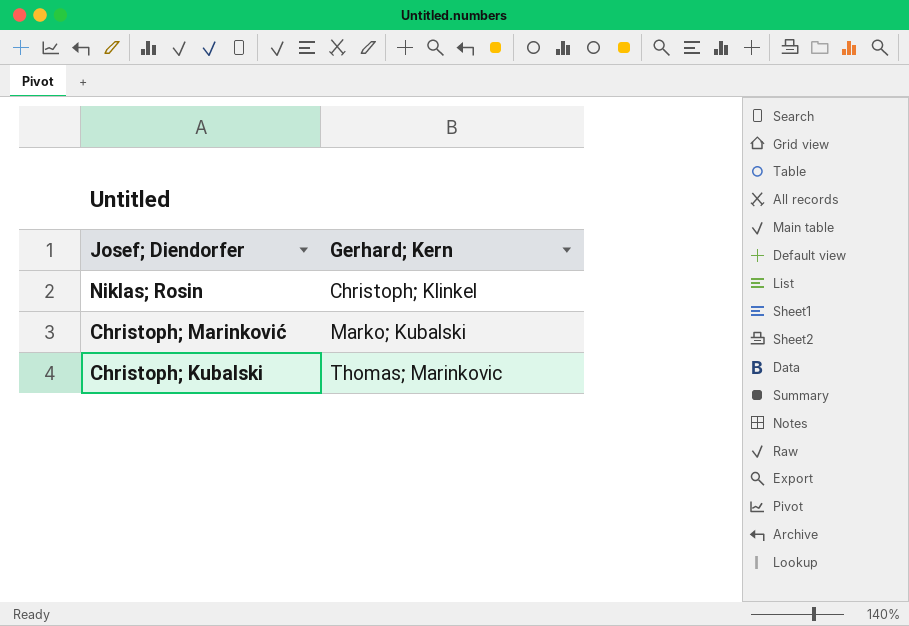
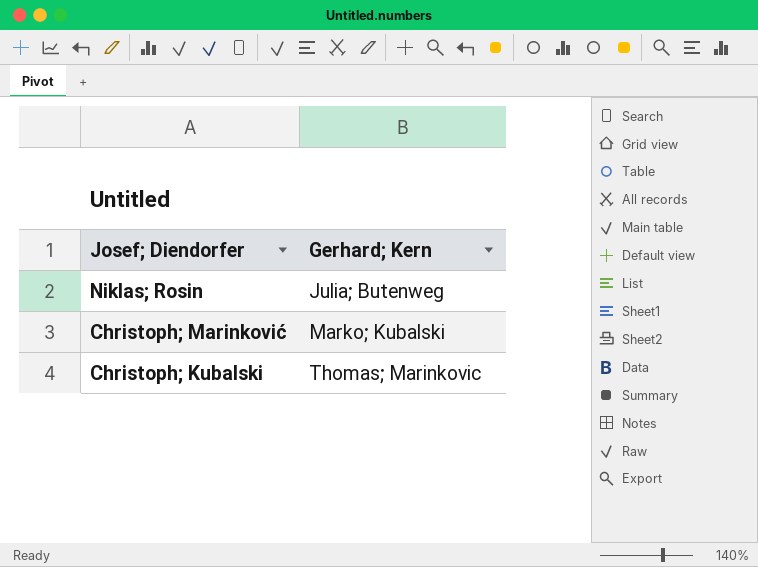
Niklas; Rosin | Gerhard; Kern: Christoph; Klinkel -> Julia; Butenweg

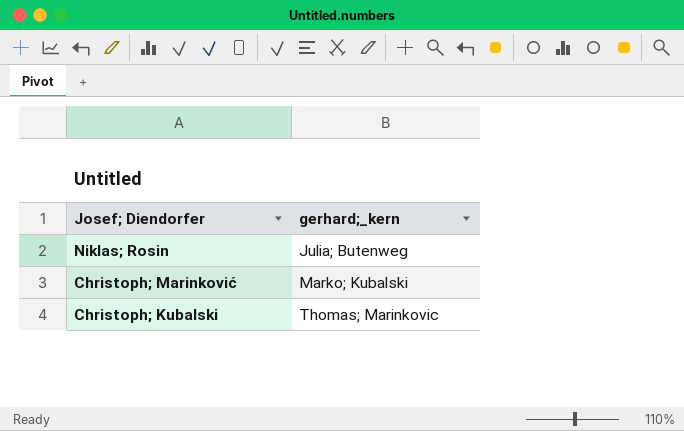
column name: Gerhard; Kern -> gerhard;_kern

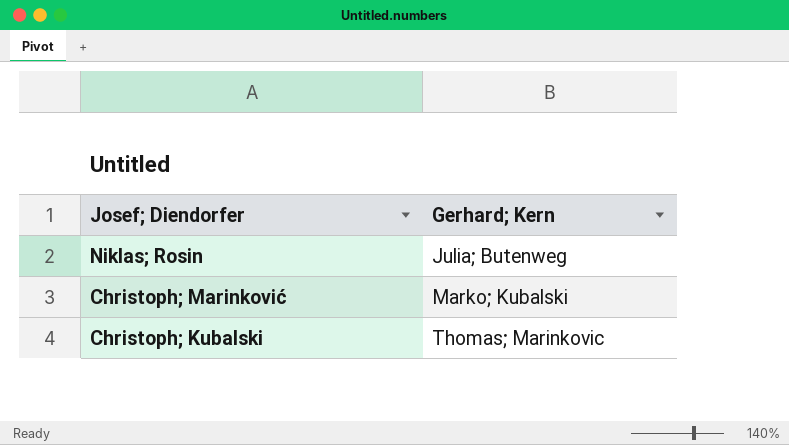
column name: gerhard;_kern -> Gerhard; Kern

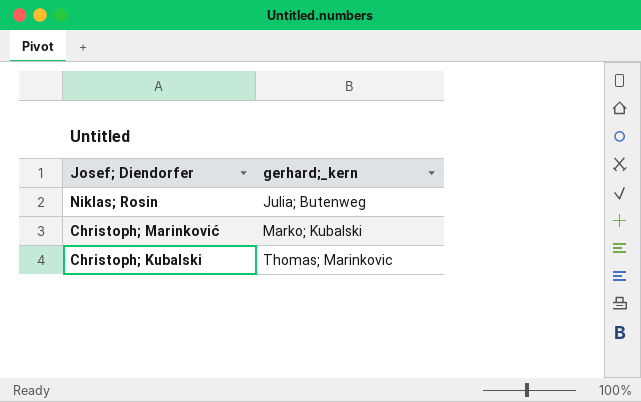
column name: Gerhard; Kern -> gerhard;_kern

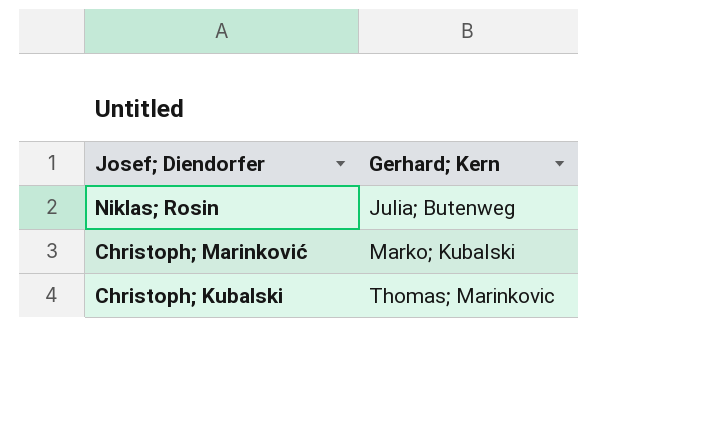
column name: gerhard;_kern -> Gerhard; Kern

